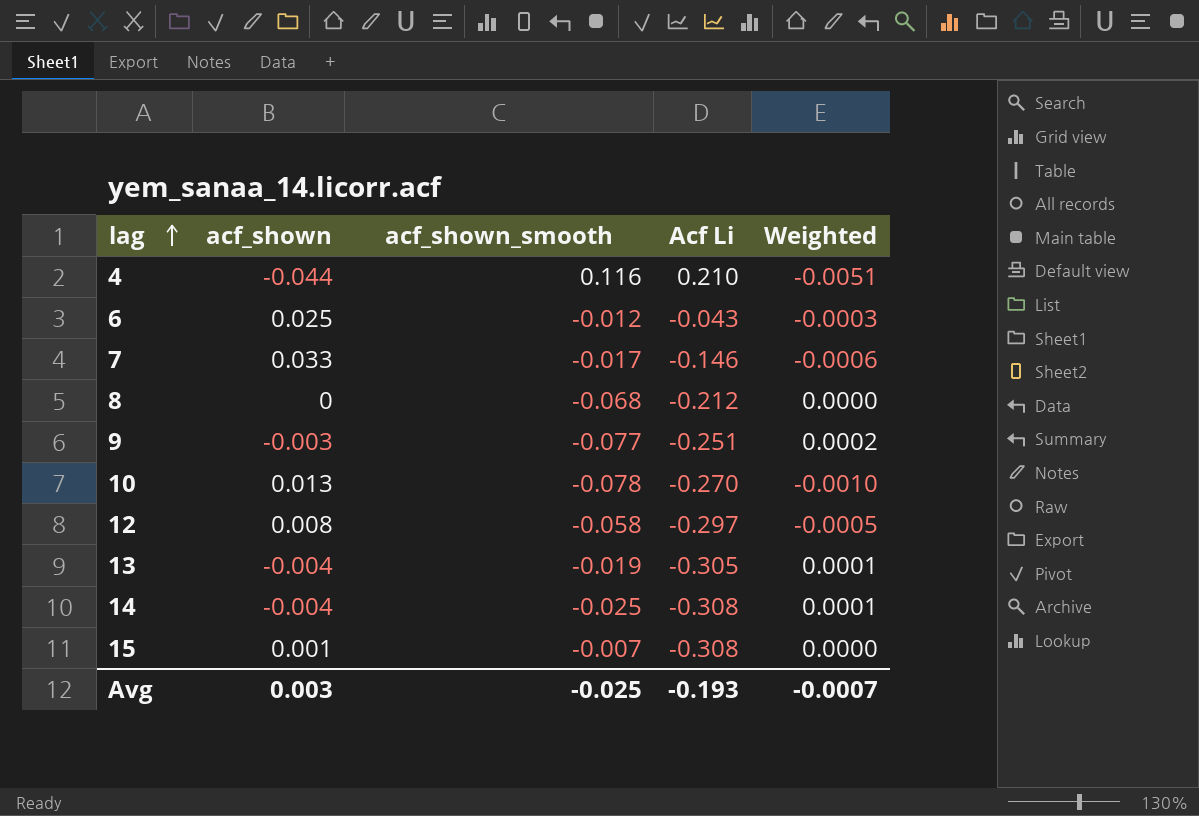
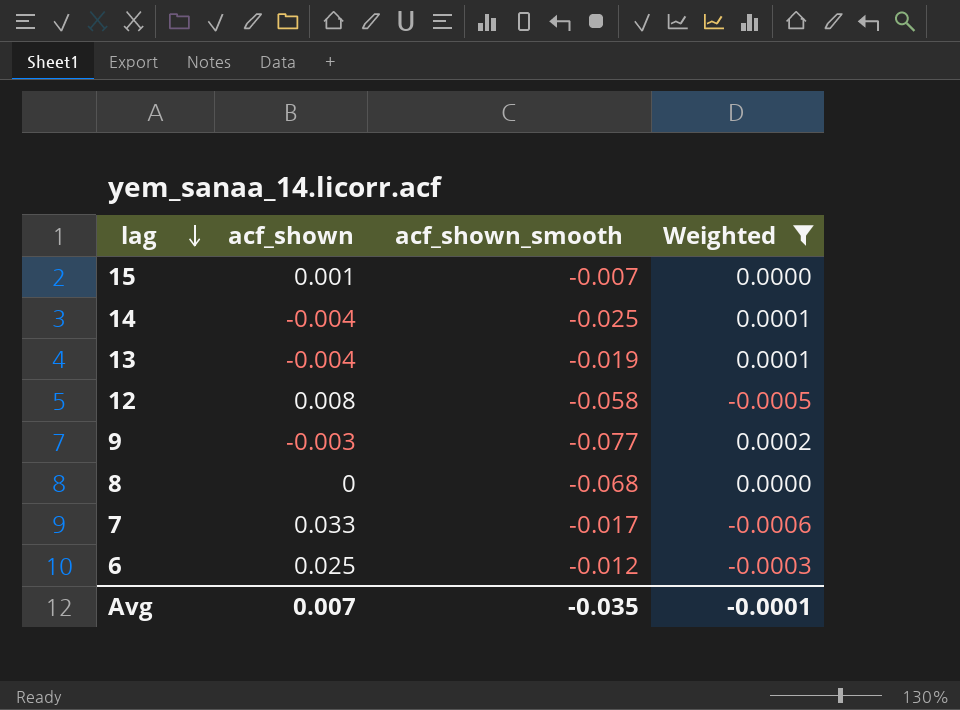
filter: none -> Weighted >= -0.0006
row order: lag ascending -> lag descending
column Acf Li | position: 4 -> none
Avg | acf_shown: 0.003 -> 0.007
Avg | acf_shown_smooth: -0.025 -> -0.035
Avg | Weighted: -0.0007 -> -0.0001

